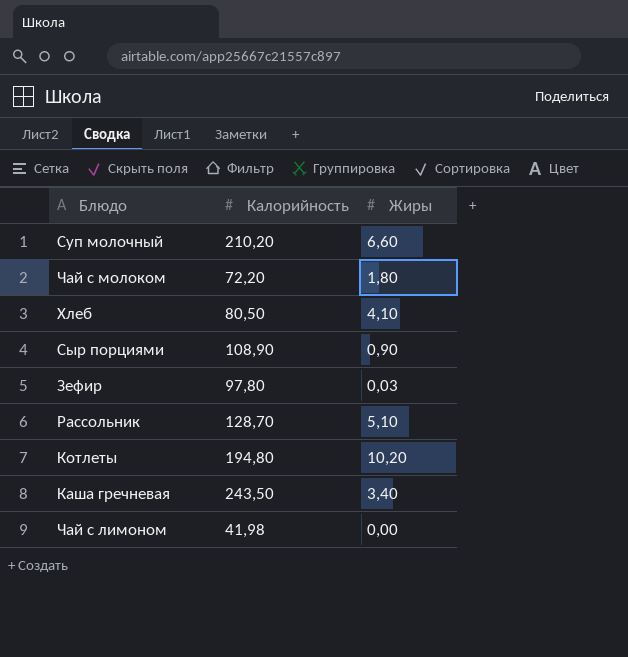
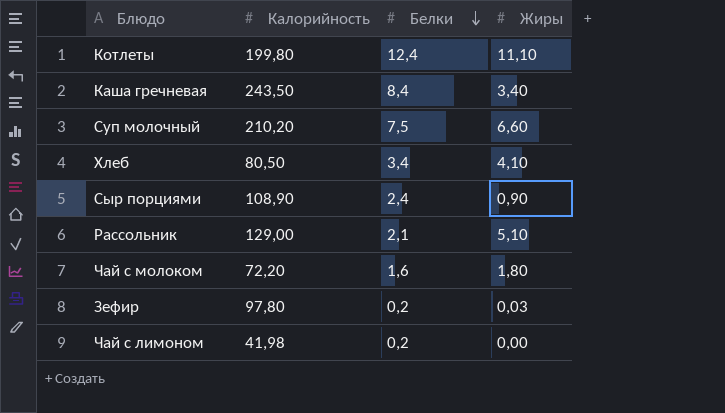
row order: none -> Белки descending
column Белки | position: none -> 3
Котлеты | Калорийность: 194,80 -> 199,80
Котлеты | Жиры: 10,20 -> 11,10
Рассольник | Калорийность: 128,70 -> 129,00

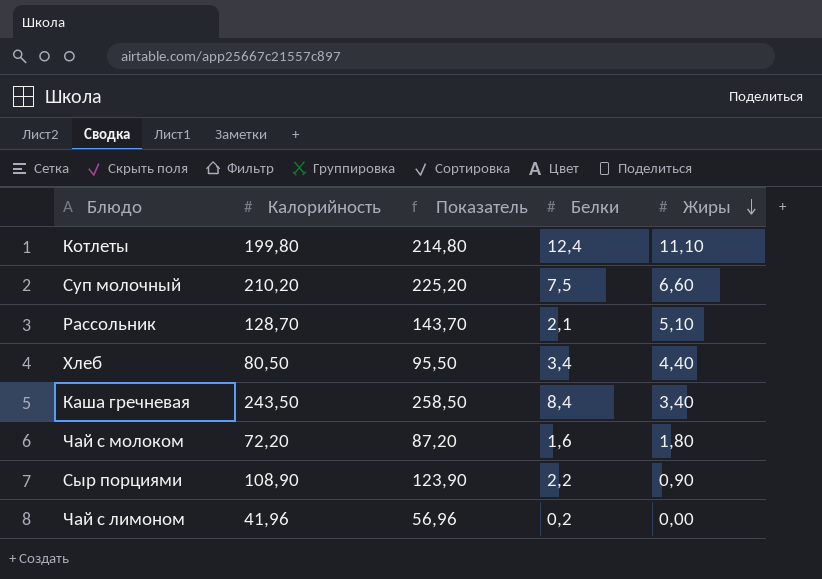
row order: Белки descending -> Жиры descending
column Показатель | formula: none -> [Калорийность] + 15
row Зефир: 97,80 | 0,2 | 0,03 -> none
Рассольник | Калорийность: 129,00 -> 128,70
Хлеб | Жиры: 4,10 -> 4,40
Сыр порциями | Белки: 2,4 -> 2,2
Чай с лимоном | Калорийность: 41,98 -> 41,96

